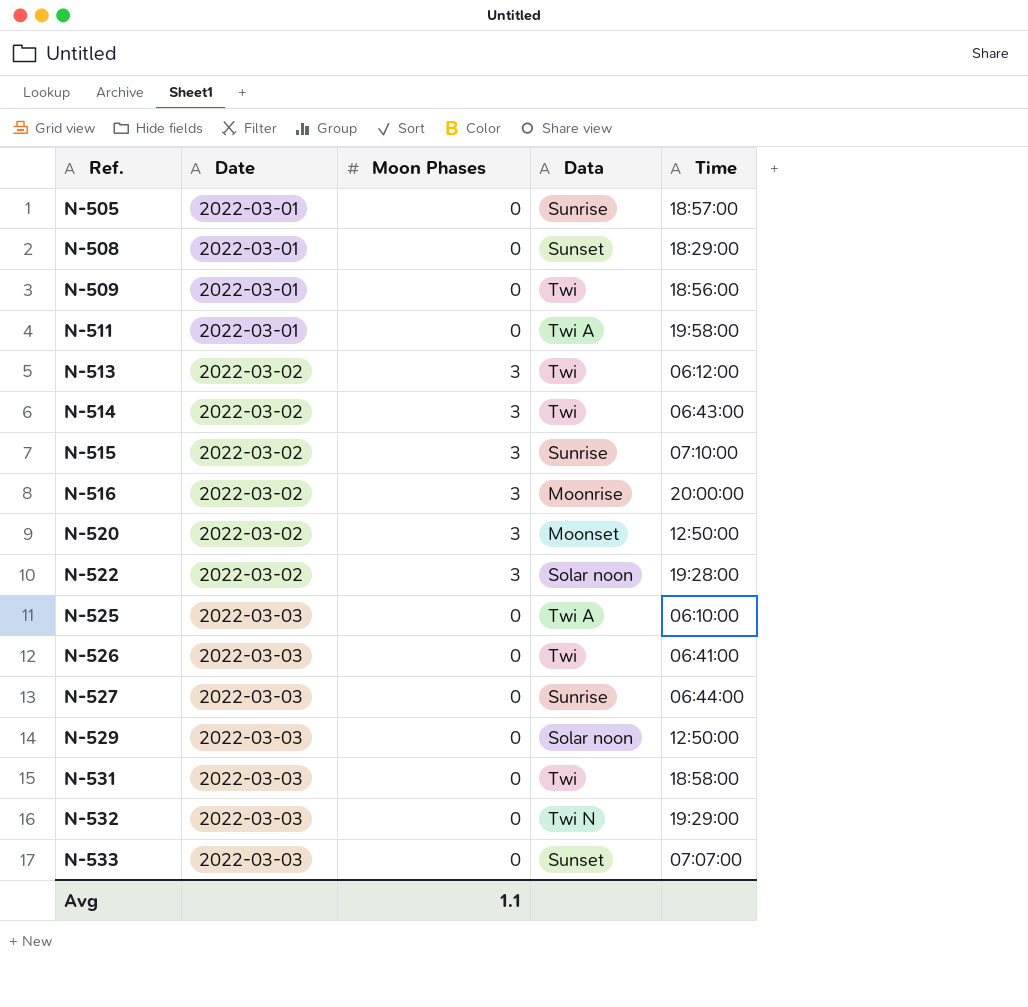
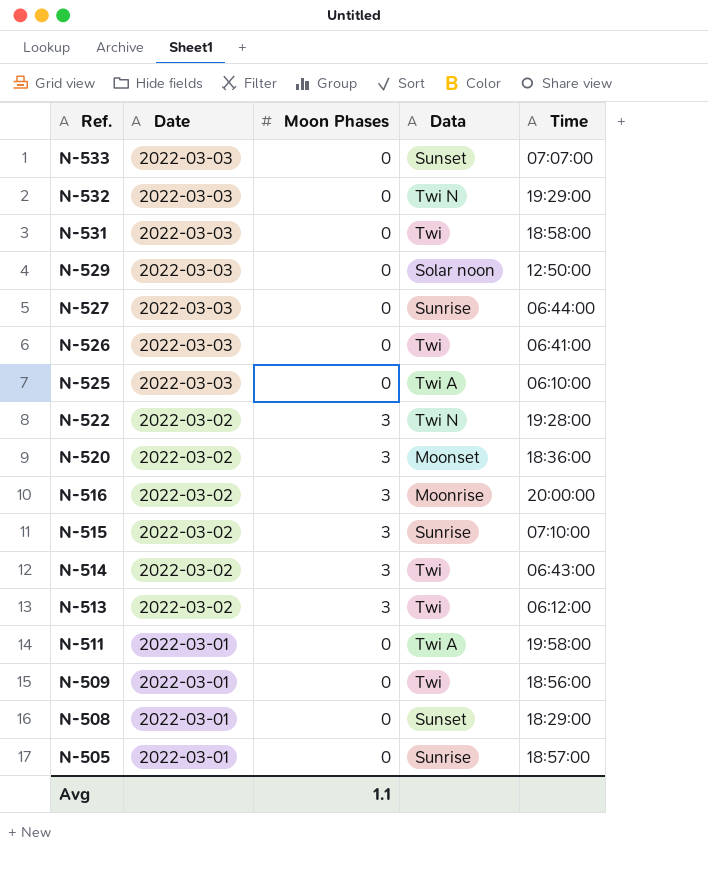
row order: Ref. ascending -> Ref. descending
N-522 | Data: Solar noon -> Twi N
N-520 | Time: 12:50:00 -> 18:36:00

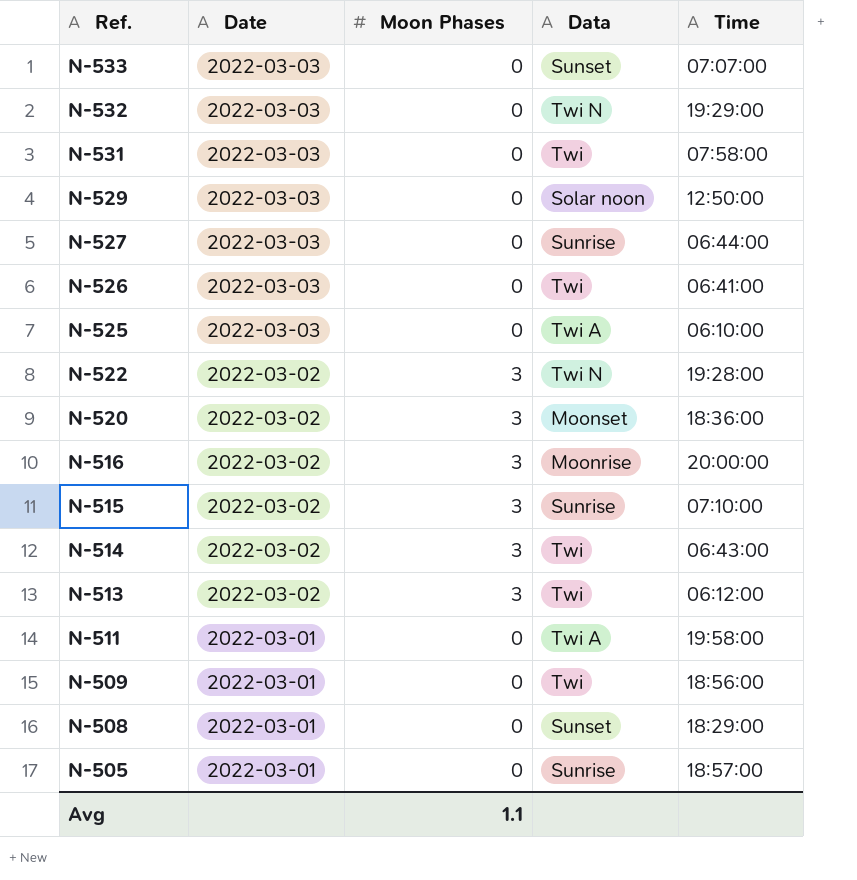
N-531 | Time: 18:58:00 -> 07:58:00

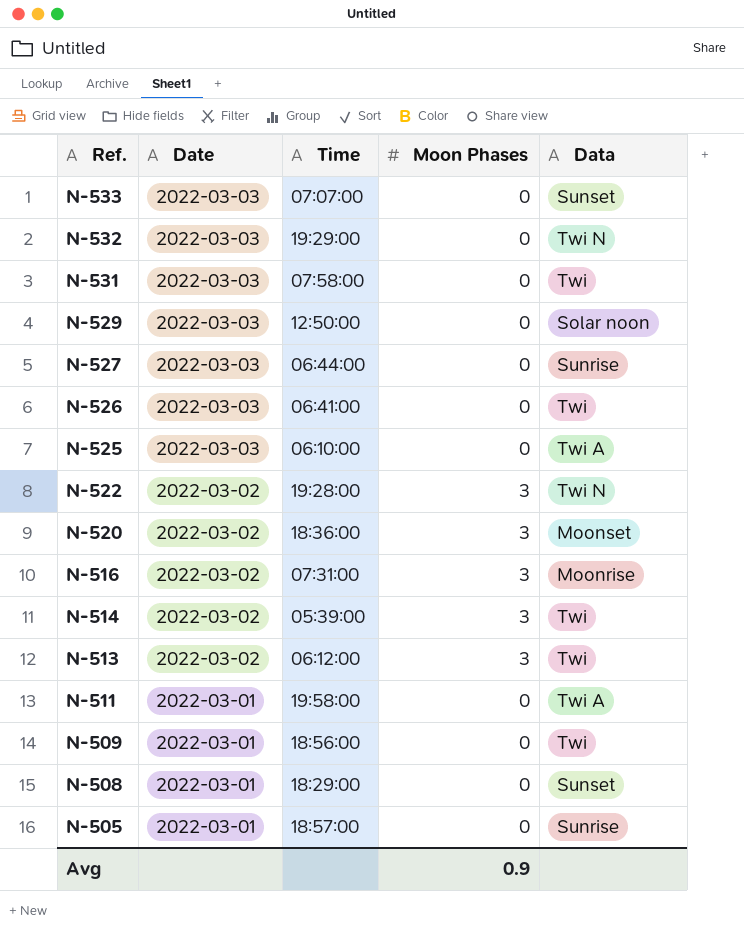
column Time | position: 5 -> 3
row N-515: 2022-03-02 | 3 | Sunrise | 07:10:00 -> none
N-516 | Time: 20:00:00 -> 07:31:00
N-514 | Time: 06:43:00 -> 05:39:00
Avg | Moon Phases: 1.1 -> 0.9

